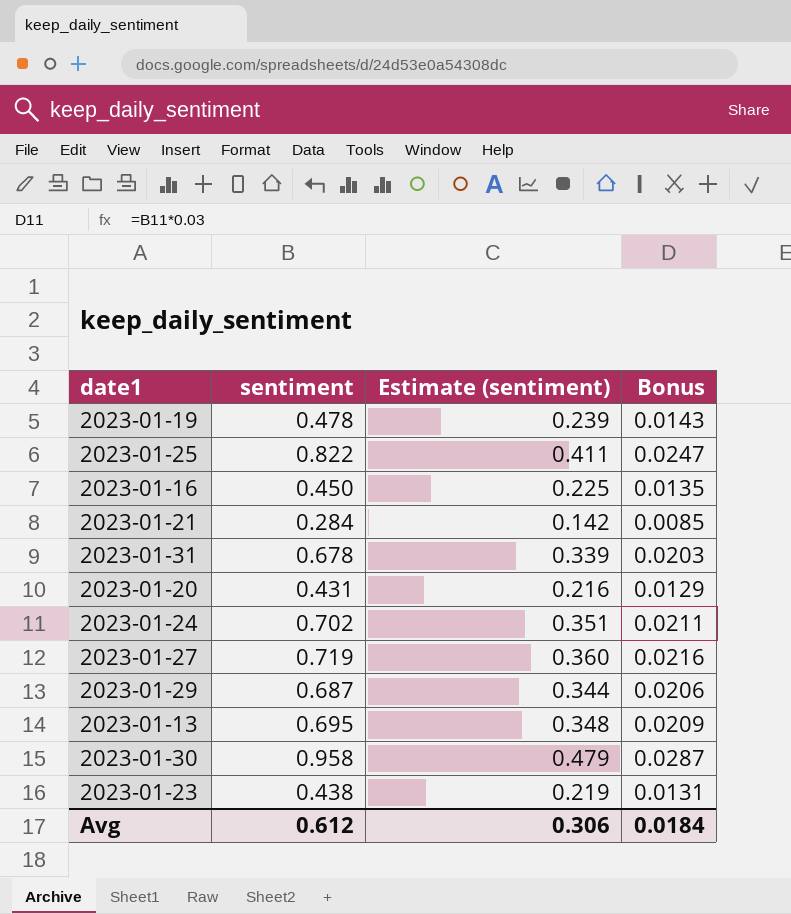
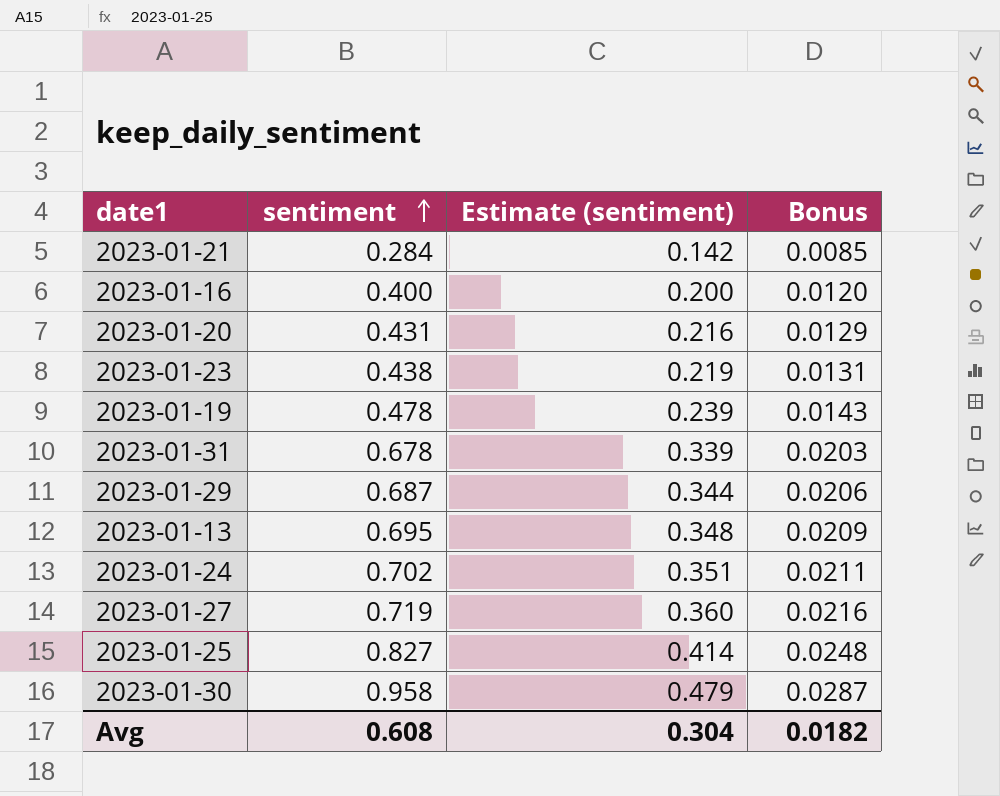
row order: none -> sentiment ascending
2023-01-16 | sentiment: 0.450 -> 0.400
2023-01-16 | Estimate (sentiment): 0.225 -> 0.200
2023-01-16 | Bonus: 0.0135 -> 0.0120
2023-01-25 | sentiment: 0.822 -> 0.827
2023-01-25 | Estimate (sentiment): 0.411 -> 0.414
2023-01-25 | Bonus: 0.0247 -> 0.0248
Avg | sentiment: 0.612 -> 0.608
Avg | Estimate (sentiment): 0.306 -> 0.304
Avg | Bonus: 0.0184 -> 0.0182

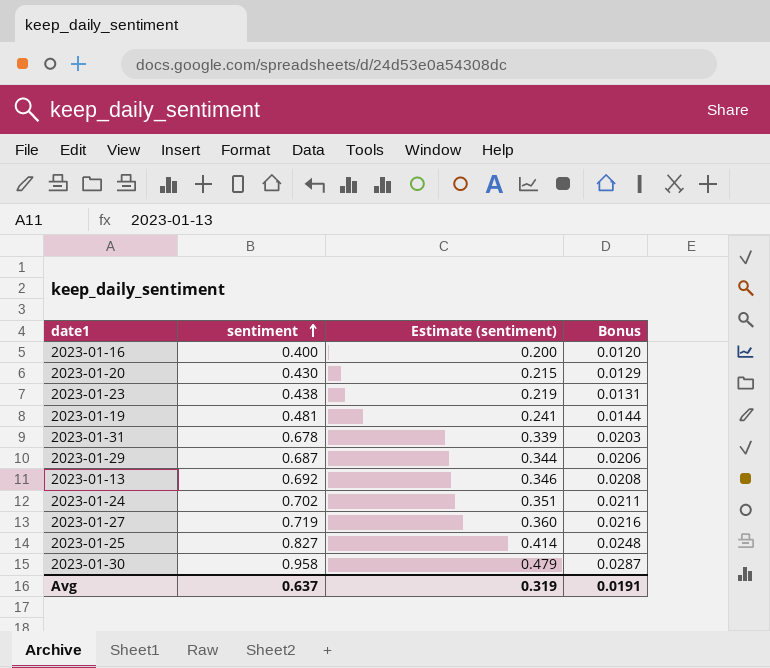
row 2023-01-21: 0.284 | 0.142 | 0.0085 -> none
2023-01-20 | sentiment: 0.431 -> 0.430
2023-01-20 | Estimate (sentiment): 0.216 -> 0.215
2023-01-19 | sentiment: 0.478 -> 0.481
2023-01-19 | Estimate (sentiment): 0.239 -> 0.241
2023-01-19 | Bonus: 0.0143 -> 0.0144
2023-01-13 | sentiment: 0.695 -> 0.692
2023-01-13 | Estimate (sentiment): 0.348 -> 0.346
2023-01-13 | Bonus: 0.0209 -> 0.0208
Avg | sentiment: 0.608 -> 0.637
Avg | Estimate (sentiment): 0.304 -> 0.319
Avg | Bonus: 0.0182 -> 0.0191

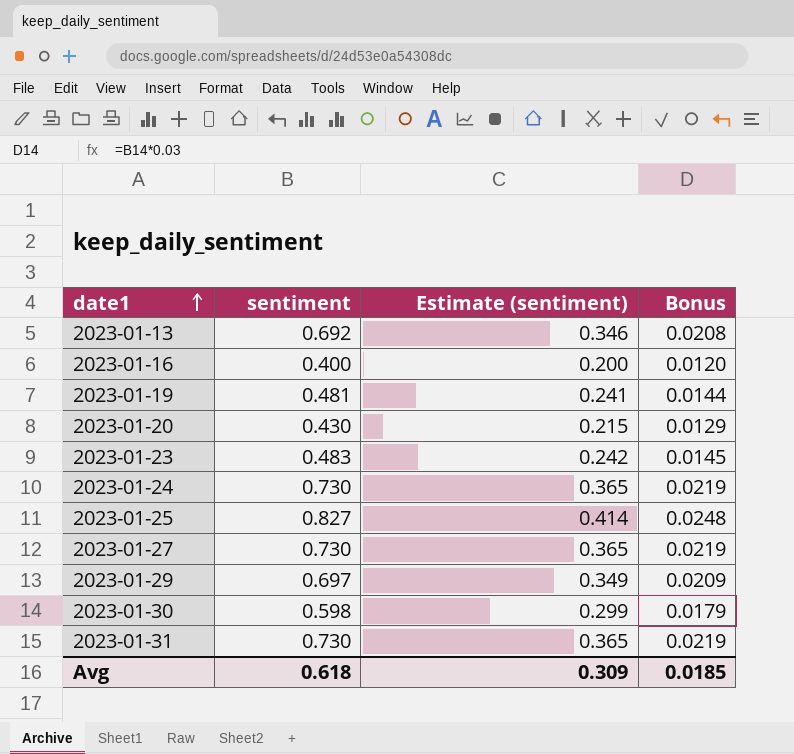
row order: sentiment ascending -> date1 ascending
2023-01-23 | sentiment: 0.438 -> 0.483
2023-01-23 | Estimate (sentiment): 0.219 -> 0.242
2023-01-23 | Bonus: 0.0131 -> 0.0145
2023-01-24 | sentiment: 0.702 -> 0.730
2023-01-24 | Estimate (sentiment): 0.351 -> 0.365
2023-01-24 | Bonus: 0.0211 -> 0.0219
2023-01-27 | sentiment: 0.719 -> 0.730
2023-01-27 | Estimate (sentiment): 0.360 -> 0.365
2023-01-27 | Bonus: 0.0216 -> 0.0219
2023-01-29 | sentiment: 0.687 -> 0.697
2023-01-29 | Estimate (sentiment): 0.344 -> 0.349
2023-01-29 | Bonus: 0.0206 -> 0.0209
2023-01-30 | sentiment: 0.958 -> 0.598
2023-01-30 | Estimate (sentiment): 0.479 -> 0.299
2023-01-30 | Bonus: 0.0287 -> 0.0179
2023-01-31 | sentiment: 0.678 -> 0.730
2023-01-31 | Estimate (sentiment): 0.339 -> 0.365
2023-01-31 | Bonus: 0.0203 -> 0.0219
Avg | sentiment: 0.637 -> 0.618
Avg | Estimate (sentiment): 0.319 -> 0.309
Avg | Bonus: 0.0191 -> 0.0185

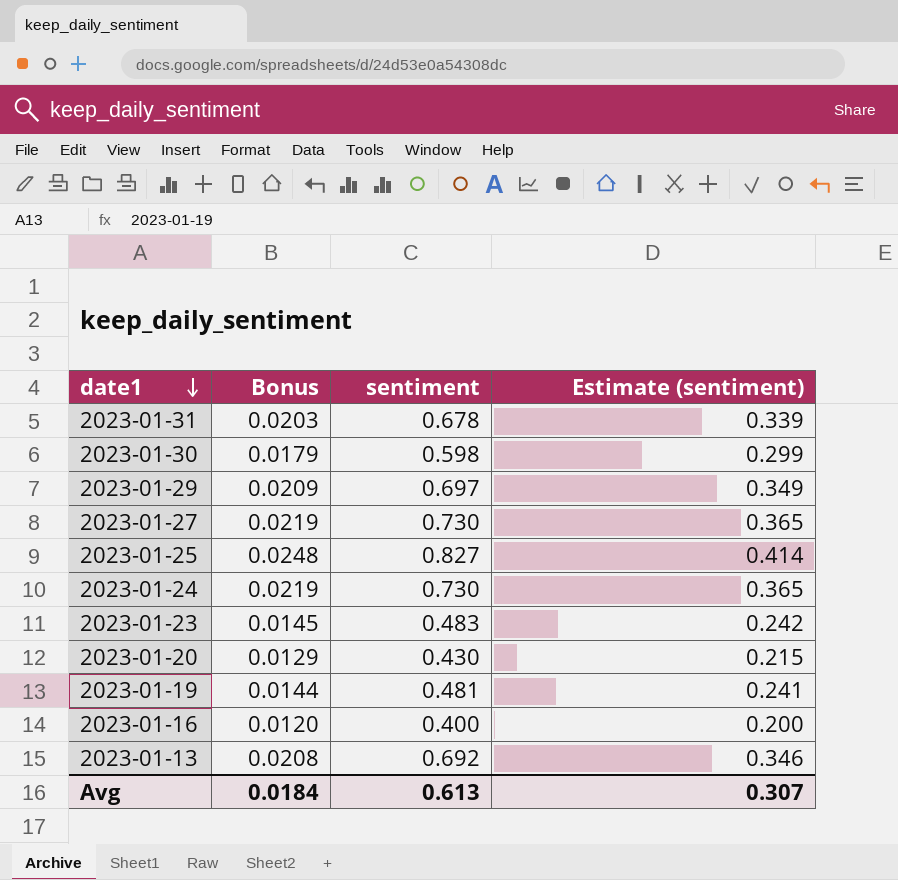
row order: date1 ascending -> date1 descending
column Bonus | position: 4 -> 2
2023-01-31 | Bonus: 0.0219 -> 0.0203
2023-01-31 | sentiment: 0.730 -> 0.678
2023-01-31 | Estimate (sentiment): 0.365 -> 0.339
Avg | Bonus: 0.0185 -> 0.0184
Avg | sentiment: 0.618 -> 0.613
Avg | Estimate (sentiment): 0.309 -> 0.307

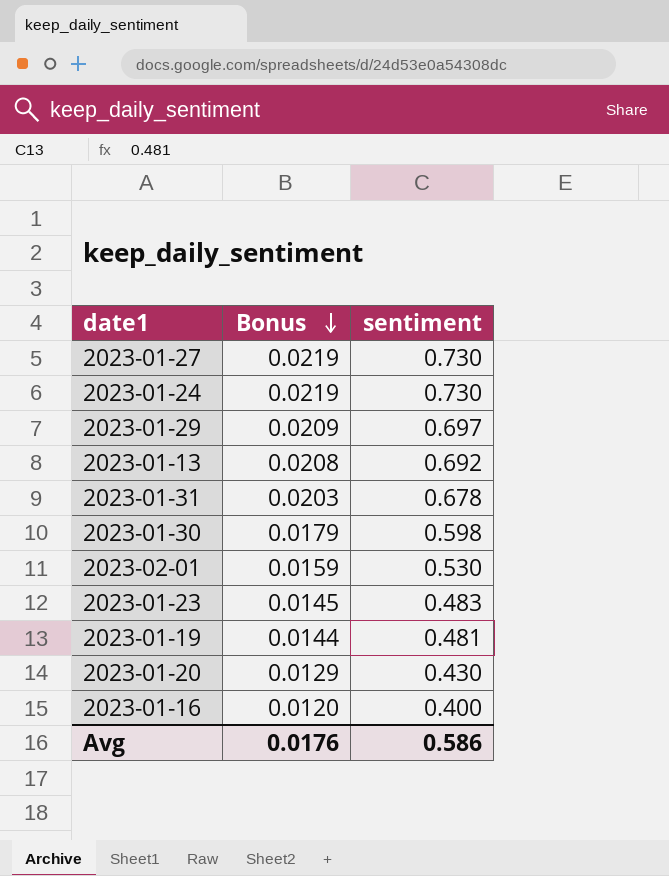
row order: date1 descending -> Bonus descending
column Estimate (sentiment) | formula: [sentiment] * 0.5 -> none
row 2023-01-25: 0.0248 | 0.827 | 0.414 -> none
row 2023-02-01: none -> 0.0159 | 0.530
Avg | Bonus: 0.0184 -> 0.0176
Avg | sentiment: 0.613 -> 0.586

